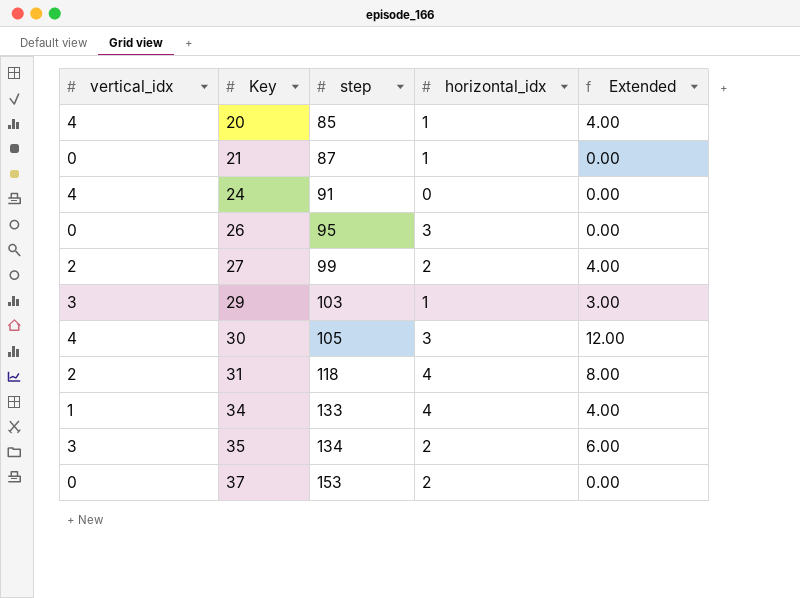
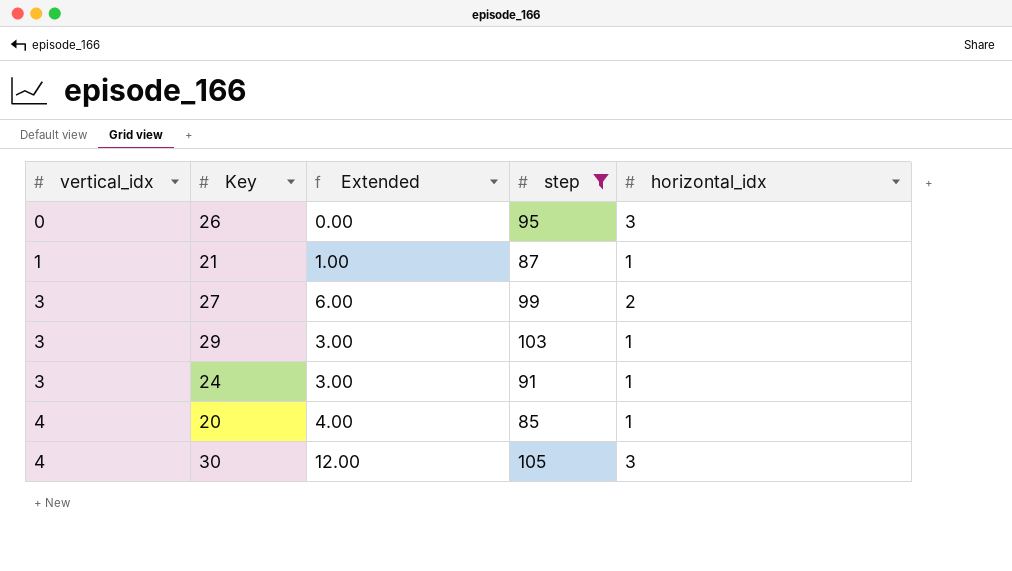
filter: none -> step <= 105
row order: Key ascending -> vertical_idx ascending
column Extended | position: 5 -> 3
21 | vertical_idx: 0 -> 1
21 | Extended: 0.00 -> 1.00
27 | vertical_idx: 2 -> 3
27 | Extended: 4.00 -> 6.00
24 | vertical_idx: 4 -> 3
24 | Extended: 0.00 -> 3.00
24 | horizontal_idx: 0 -> 1

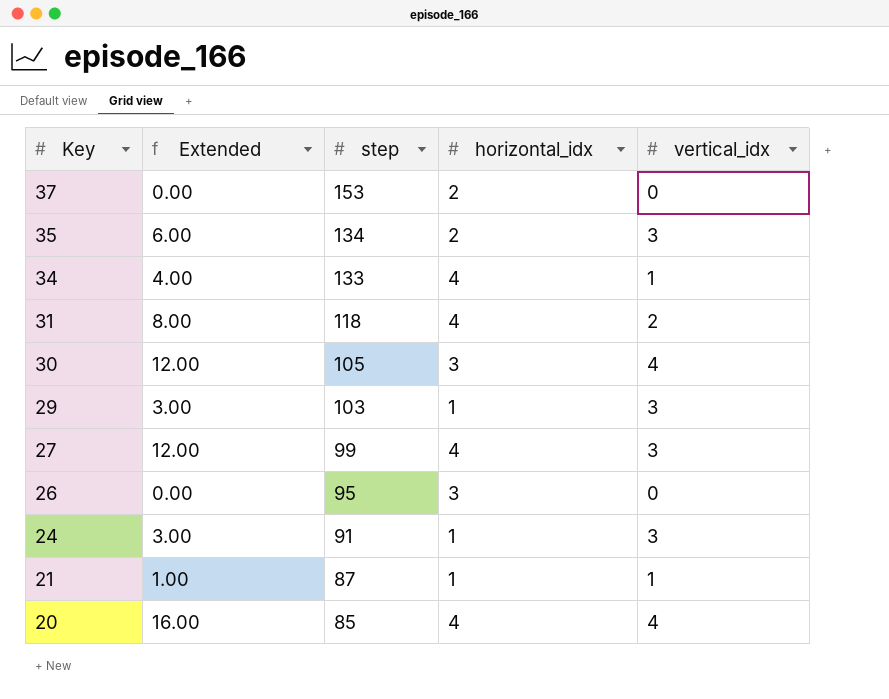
filter: step <= 105 -> none
row order: vertical_idx ascending -> Key descending
column vertical_idx | position: 1 -> 5
27 | Extended: 6.00 -> 12.00
27 | horizontal_idx: 2 -> 4
20 | Extended: 4.00 -> 16.00
20 | horizontal_idx: 1 -> 4

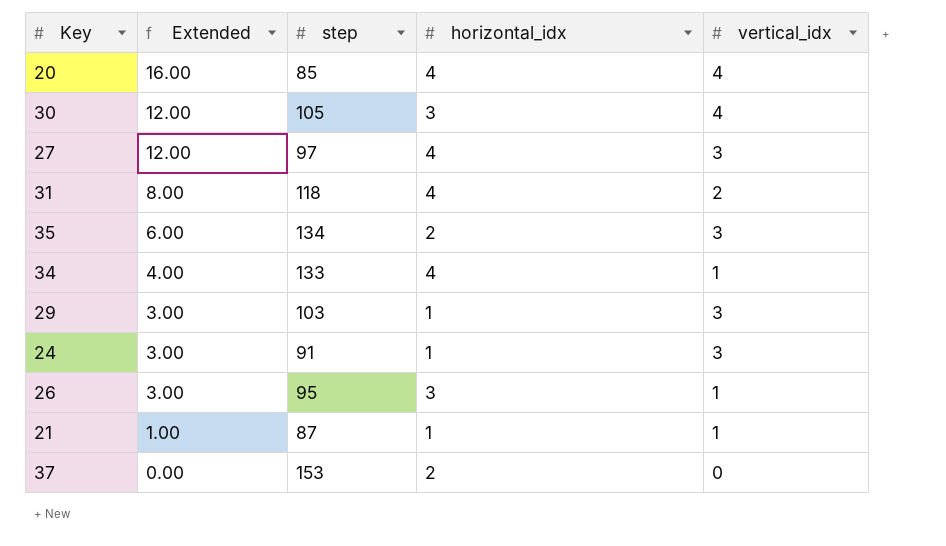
row order: Key descending -> Extended descending
27 | step: 99 -> 97
26 | Extended: 0.00 -> 3.00
26 | vertical_idx: 0 -> 1

